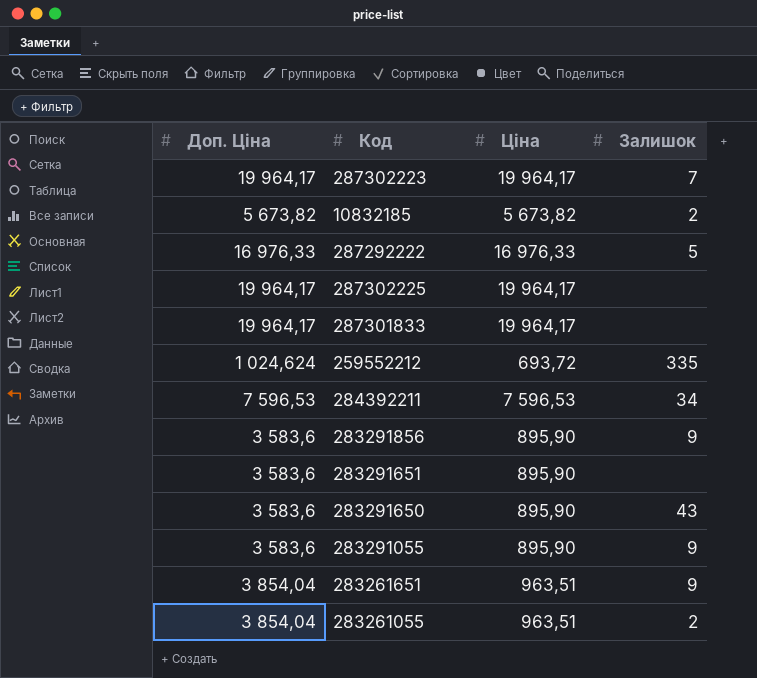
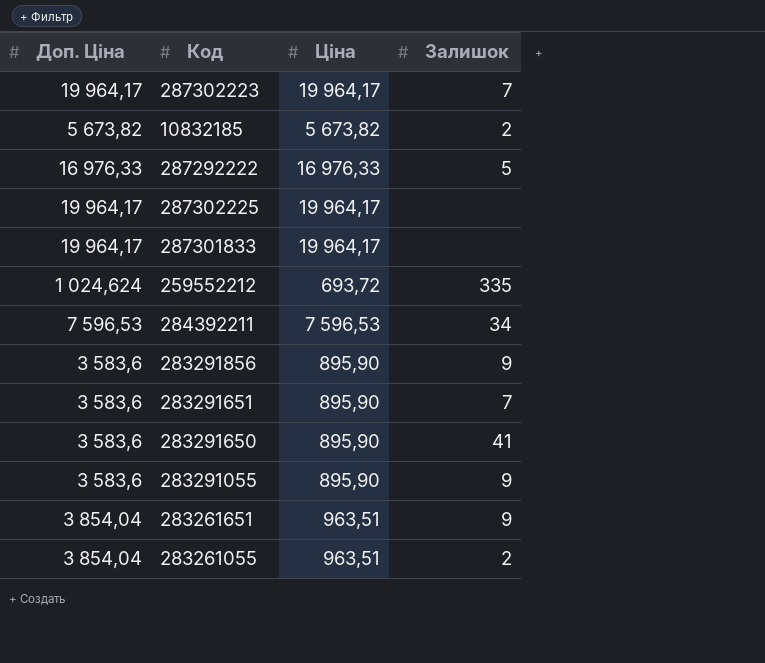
283291651 | Залишок: none -> 7
283291650 | Залишок: 43 -> 41

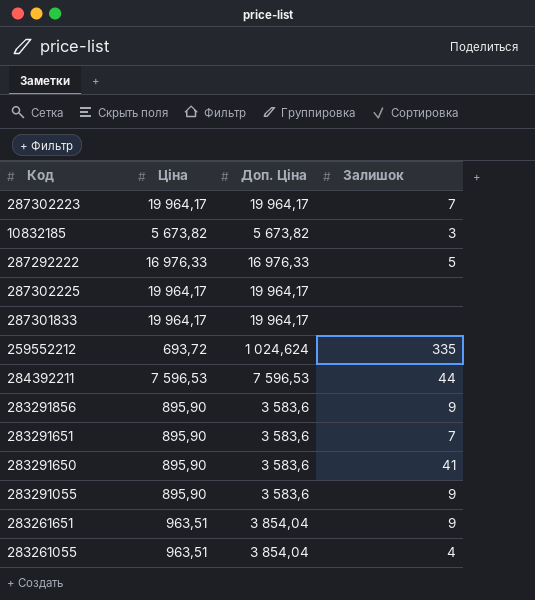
column Доп. Ціна | position: 1 -> 3
10832185 | Залишок: 2 -> 3
284392211 | Залишок: 34 -> 44
283261055 | Залишок: 2 -> 4

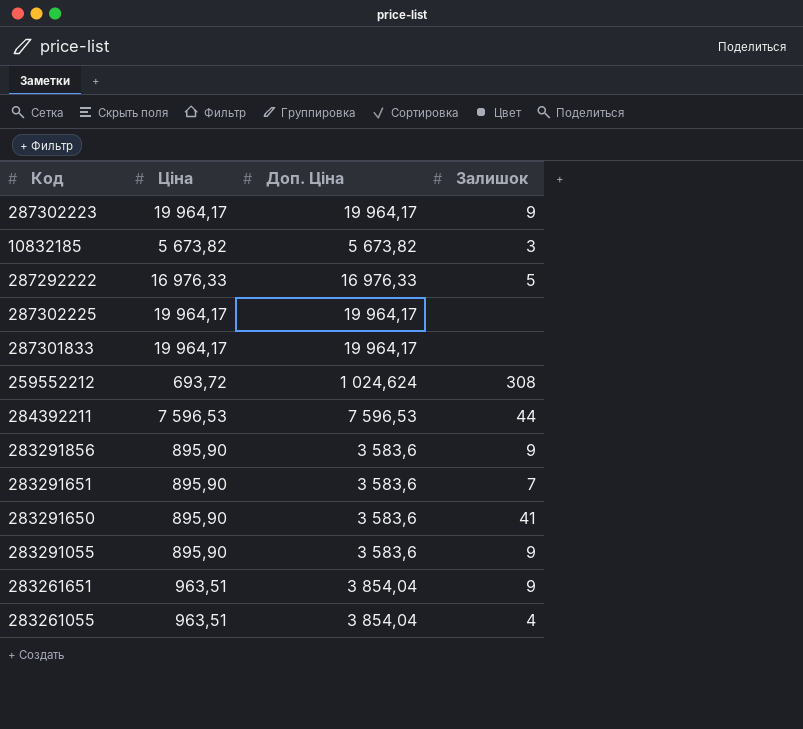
287302223 | Залишок: 7 -> 9
259552212 | Залишок: 335 -> 308

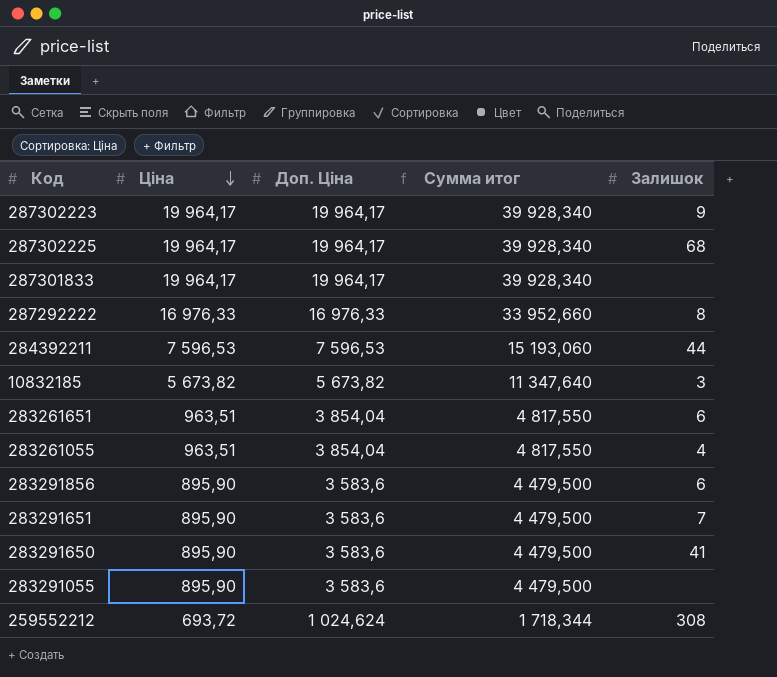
row order: none -> Ціна descending
column Сумма итог | formula: none -> [Ціна] + [Доп. Ціна]
287302225 | Залишок: none -> 68
287292222 | Залишок: 5 -> 8
283261651 | Залишок: 9 -> 6
283291856 | Залишок: 9 -> 6
283291055 | Залишок: 9 -> none

